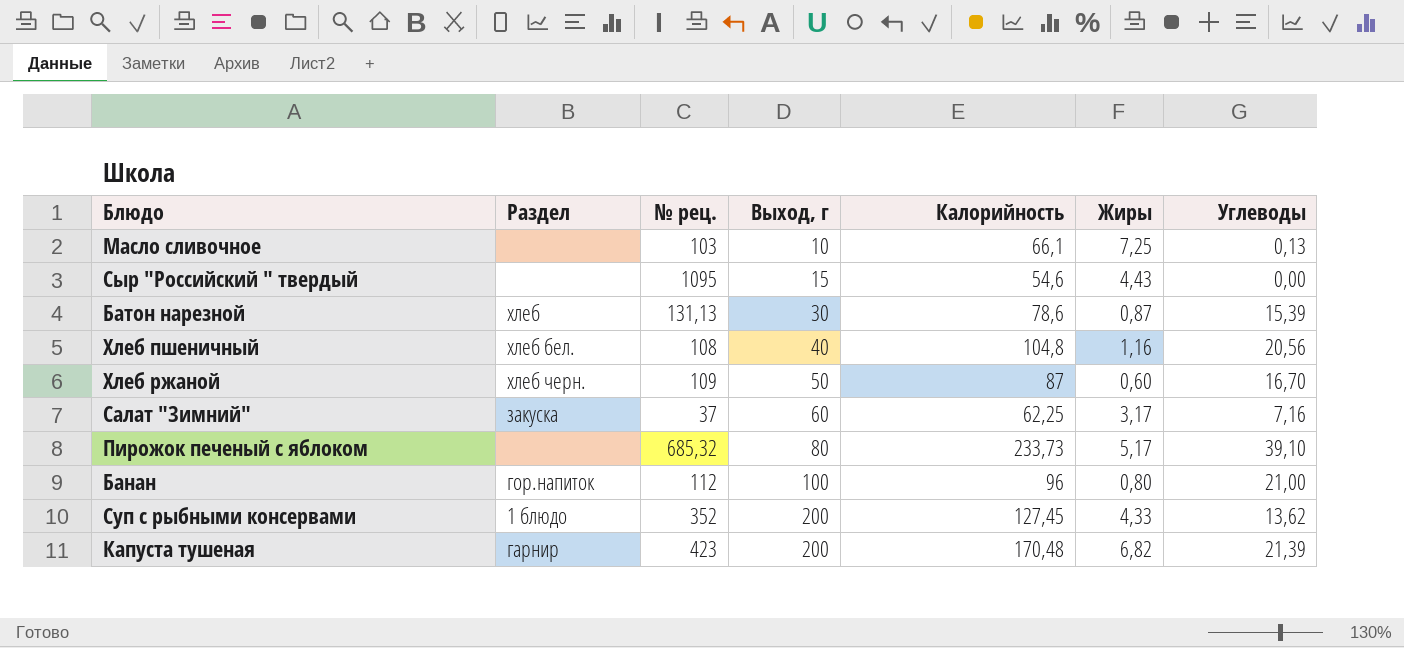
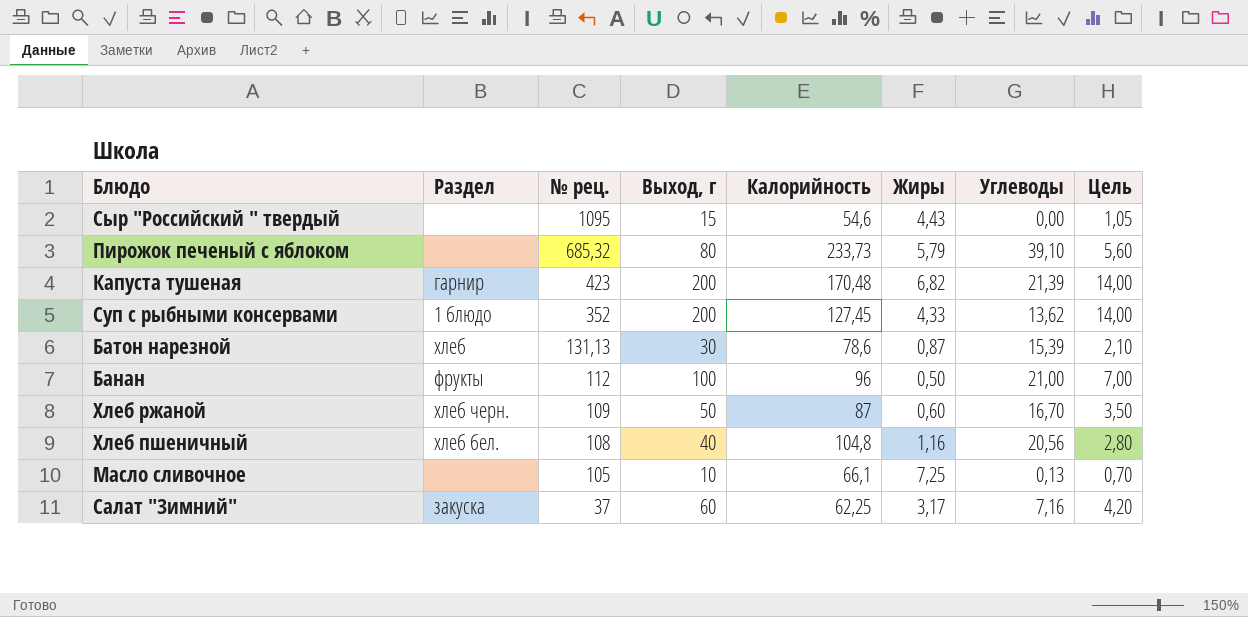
row order: Выход, г ascending -> № рец. descending
column Цель | formula: none -> [Выход, г] * 0,07
Пирожок печеный с яблоком | Жиры: 5,17 -> 5,79
Банан | Раздел: гор.напиток -> фрукты
Банан | Жиры: 0,80 -> 0,50
Масло сливочное | № рец.: 103 -> 105

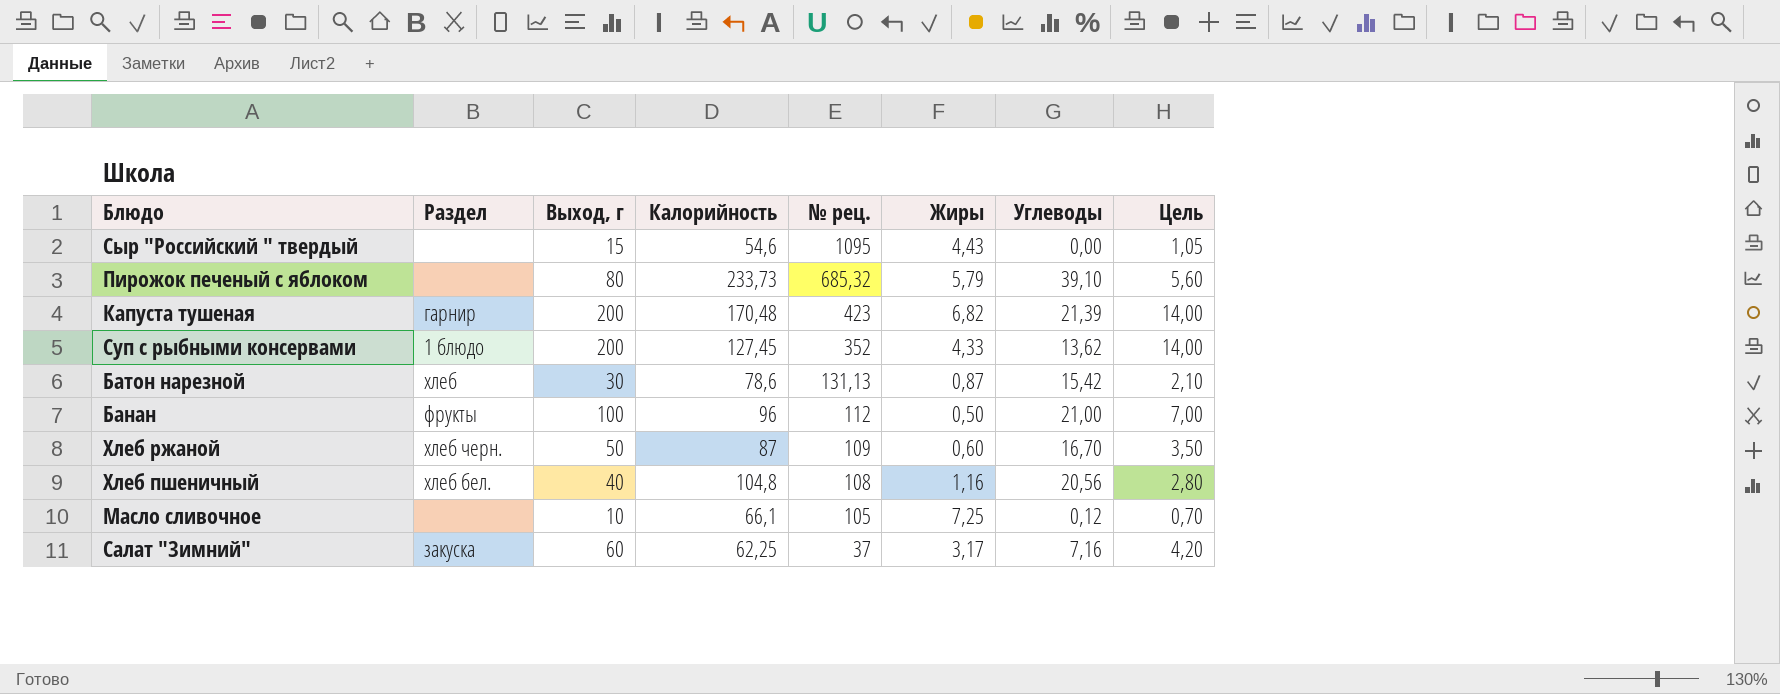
column № рец. | position: 3 -> 5
Батон нарезной | Углеводы: 15,39 -> 15,42
Масло сливочное | Углеводы: 0,13 -> 0,12

